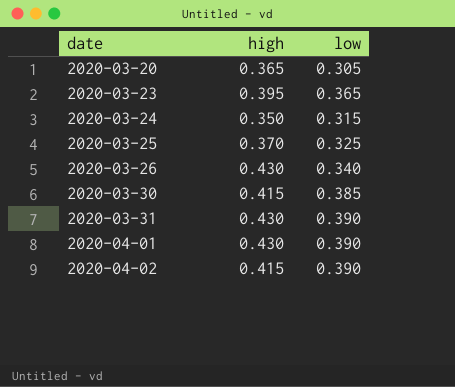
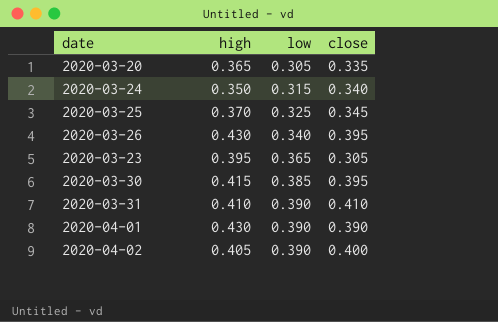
row order: date ascending -> low ascending
column close | position: none -> 4
2020-03-31 | high: 0.430 -> 0.410
2020-04-02 | high: 0.415 -> 0.405

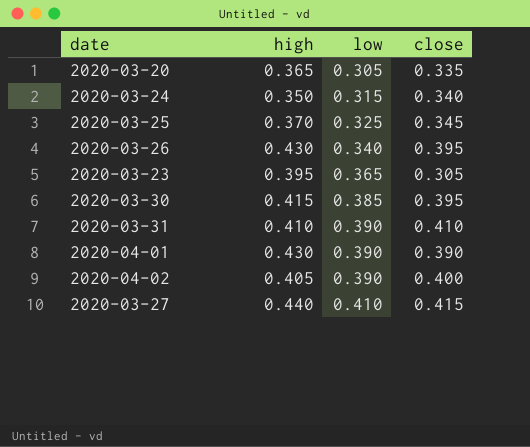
row 2020-03-27: none -> 0.440 | 0.410 | 0.415

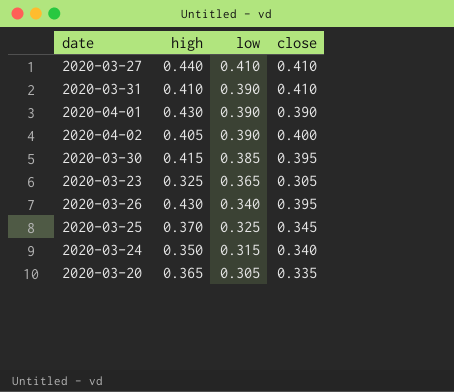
row order: low ascending -> low descending
2020-03-27 | close: 0.415 -> 0.410
2020-03-23 | high: 0.395 -> 0.325

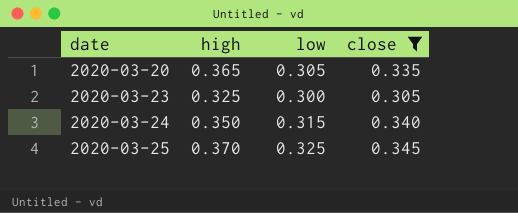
filter: none -> close <= 0.345
row order: low descending -> date ascending
2020-03-23 | low: 0.365 -> 0.300

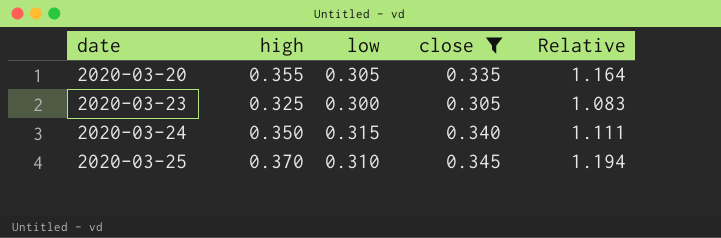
column Relative | formula: none -> [high] / [low]
2020-03-20 | high: 0.365 -> 0.355
2020-03-25 | low: 0.325 -> 0.310

